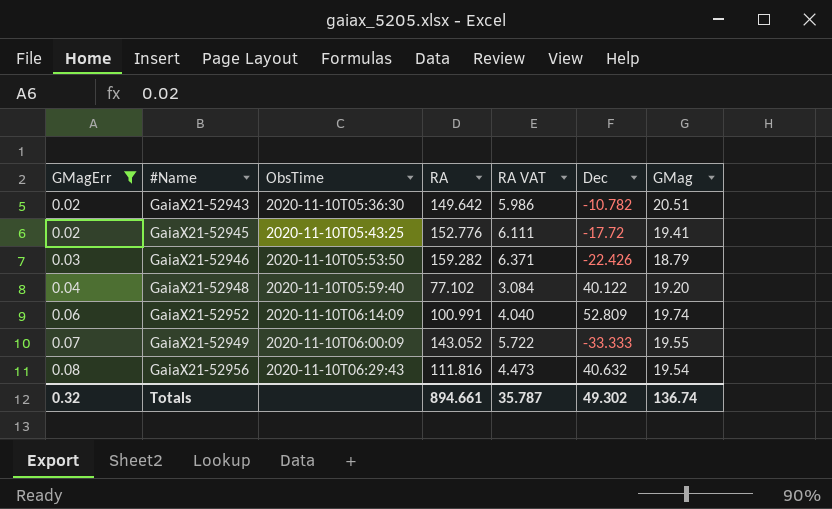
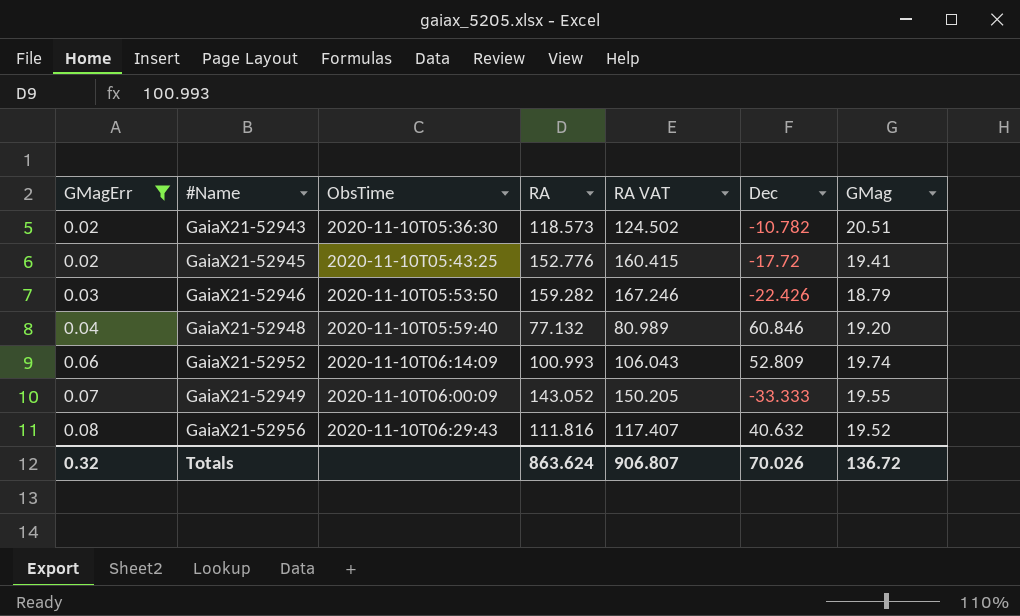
column RA VAT | formula: [RA] * 0.04 -> [RA] * 1.05
GaiaX21-52943 | RA: 149.642 -> 118.573
GaiaX21-52948 | RA: 77.102 -> 77.132
GaiaX21-52948 | Dec: 40.122 -> 60.846
GaiaX21-52952 | RA: 100.991 -> 100.993
GaiaX21-52956 | GMag: 19.54 -> 19.52
Totals | RA: 894.661 -> 863.624
Totals | RA VAT: 35.787 -> 906.807
Totals | Dec: 49.302 -> 70.026
Totals | GMag: 136.74 -> 136.72

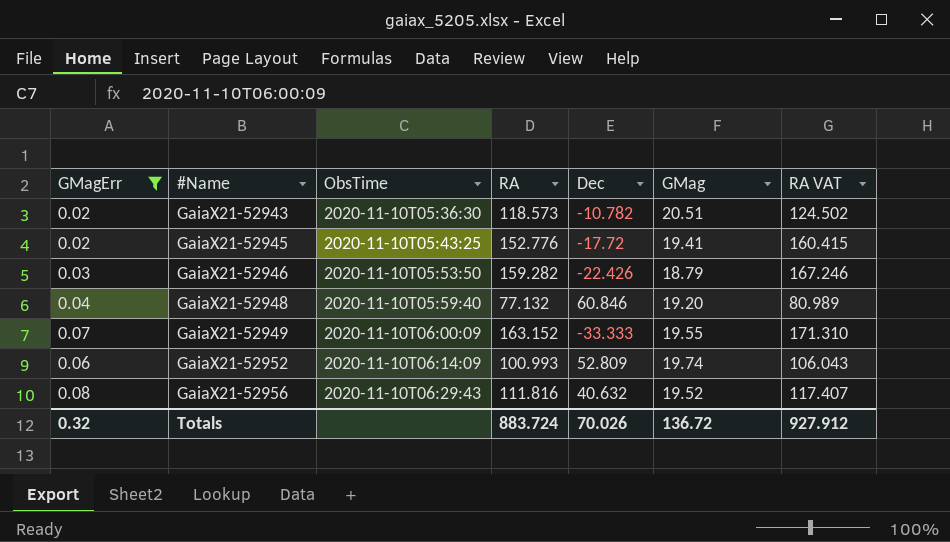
row order: GMagErr ascending -> #Name ascending
column RA VAT | position: 5 -> 7
GaiaX21-52949 | RA: 143.052 -> 163.152
GaiaX21-52949 | RA VAT: 150.205 -> 171.310
Totals | RA: 863.624 -> 883.724
Totals | RA VAT: 906.807 -> 927.912

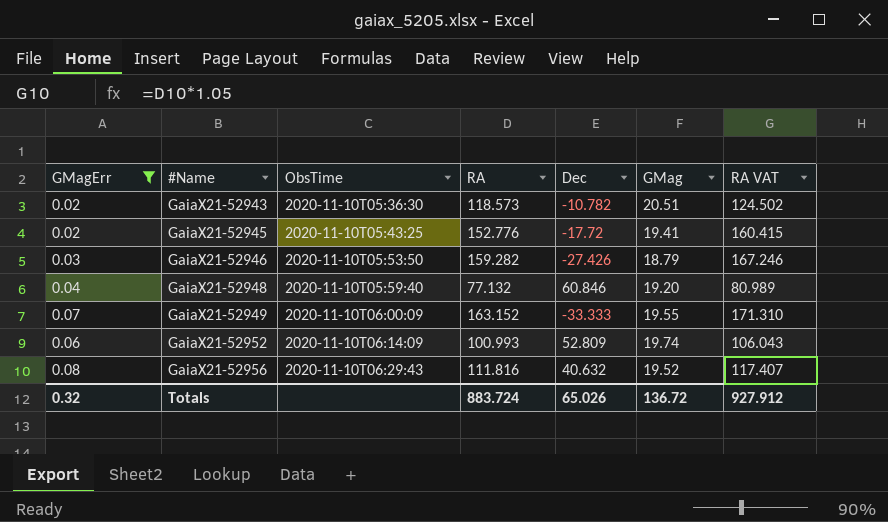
GaiaX21-52946 | Dec: -22.426 -> -27.426
Totals | Dec: 70.026 -> 65.026

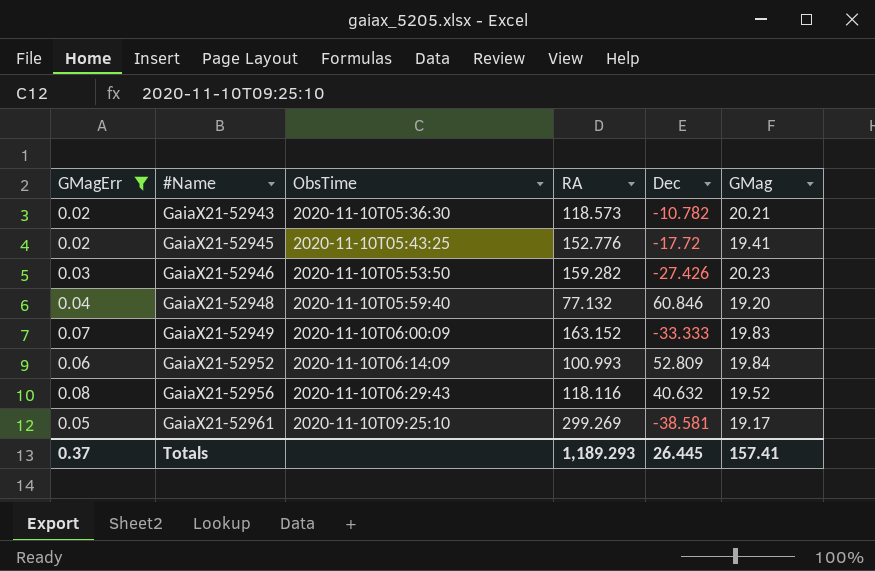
column RA VAT | formula: [RA] * 1.05 -> none
GaiaX21-52943 | GMag: 20.51 -> 20.21
GaiaX21-52946 | GMag: 18.79 -> 20.23
GaiaX21-52949 | GMag: 19.55 -> 19.83
GaiaX21-52952 | GMag: 19.74 -> 19.84
GaiaX21-52956 | RA: 111.816 -> 118.116
row GaiaX21-52961: none -> 0.05 | 2020-11-10T09:25:10 | 299.269 | -38.581 | 19.17
Totals | GMagErr: 0.32 -> 0.37
Totals | RA: 883.724 -> 1,189.293
Totals | Dec: 65.026 -> 26.445
Totals | GMag: 136.72 -> 157.41

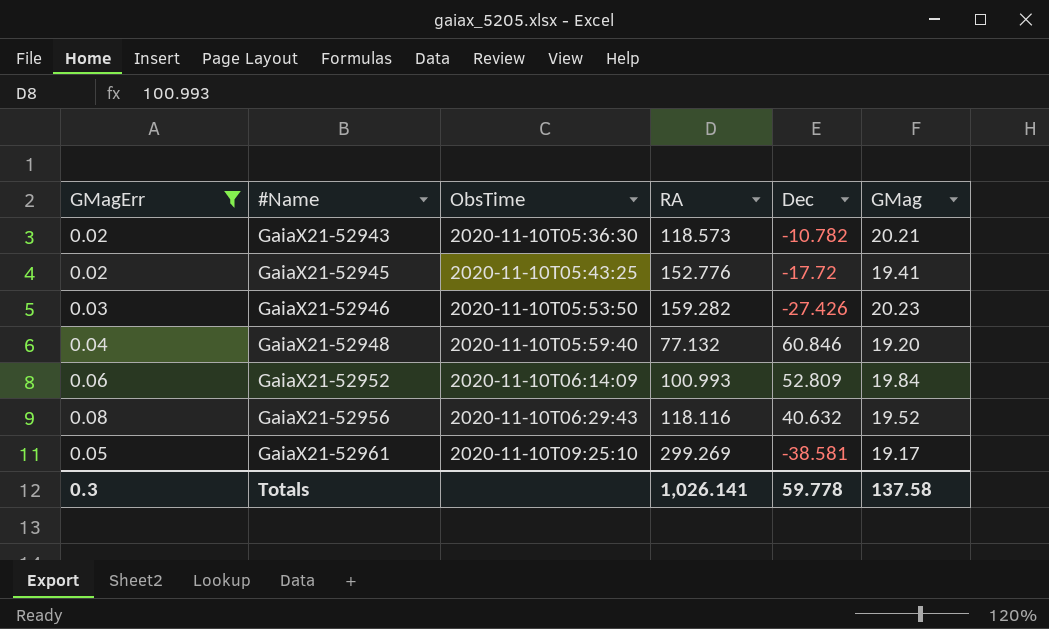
row GaiaX21-52949: 0.07 | 2020-11-10T06:00:09 | 163.152 | -33.333 | 19.83 -> none
Totals | GMagErr: 0.37 -> 0.3
Totals | RA: 1,189.293 -> 1,026.141
Totals | Dec: 26.445 -> 59.778
Totals | GMag: 157.41 -> 137.58

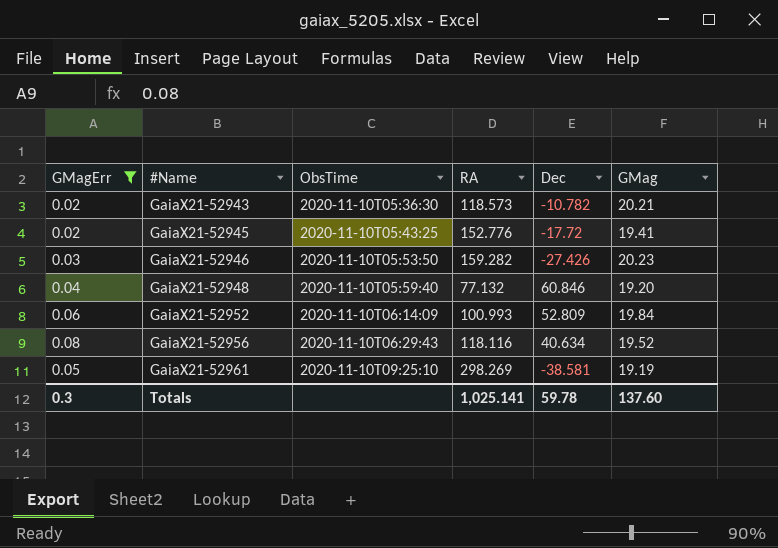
GaiaX21-52956 | Dec: 40.632 -> 40.634
GaiaX21-52961 | RA: 299.269 -> 298.269
GaiaX21-52961 | GMag: 19.17 -> 19.19
Totals | RA: 1,026.141 -> 1,025.141
Totals | Dec: 59.778 -> 59.78
Totals | GMag: 137.58 -> 137.60

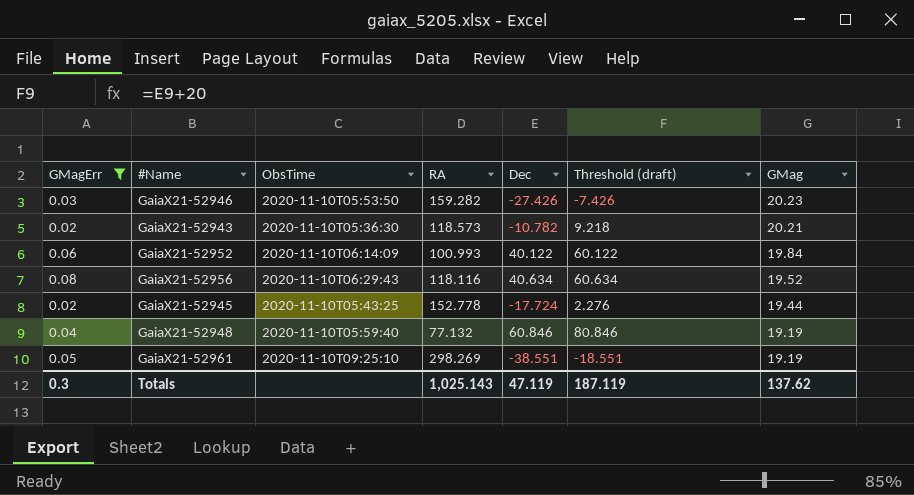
row order: #Name ascending -> GMag descending
column Threshold (draft) | formula: none -> [Dec] + 20
GaiaX21-52952 | Dec: 52.809 -> 40.122
GaiaX21-52945 | RA: 152.776 -> 152.778
GaiaX21-52945 | Dec: -17.72 -> -17.724
GaiaX21-52945 | GMag: 19.41 -> 19.44
GaiaX21-52948 | GMag: 19.20 -> 19.19
GaiaX21-52961 | Dec: -38.581 -> -38.551
Totals | RA: 1,025.141 -> 1,025.143
Totals | Dec: 59.78 -> 47.119
Totals | GMag: 137.60 -> 137.62

